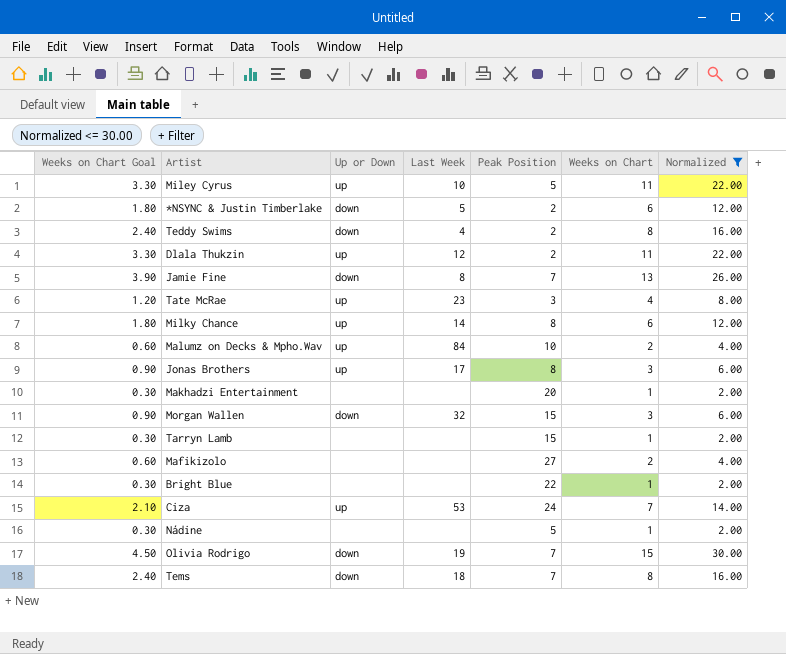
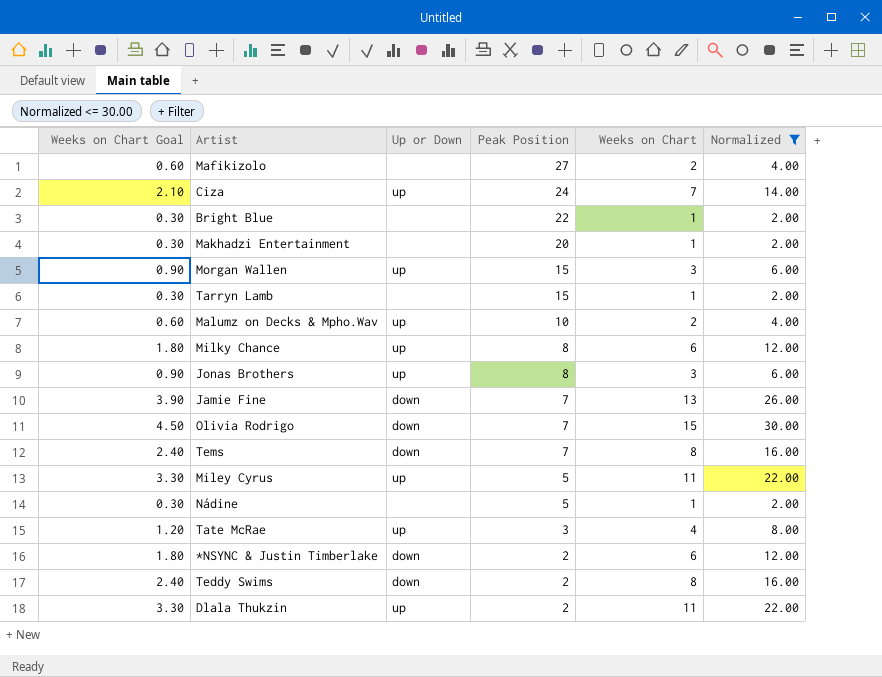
row order: none -> Peak Position descending
column Last Week | position: 4 -> none
Morgan Wallen | Up or Down: down -> up

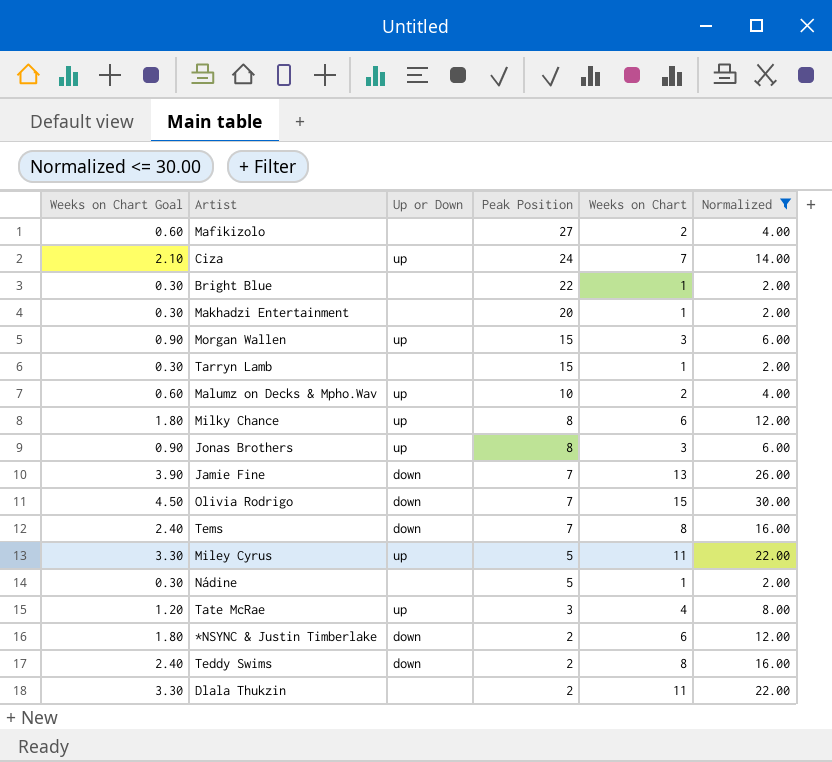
Dlala Thukzin | Up or Down: up -> none

